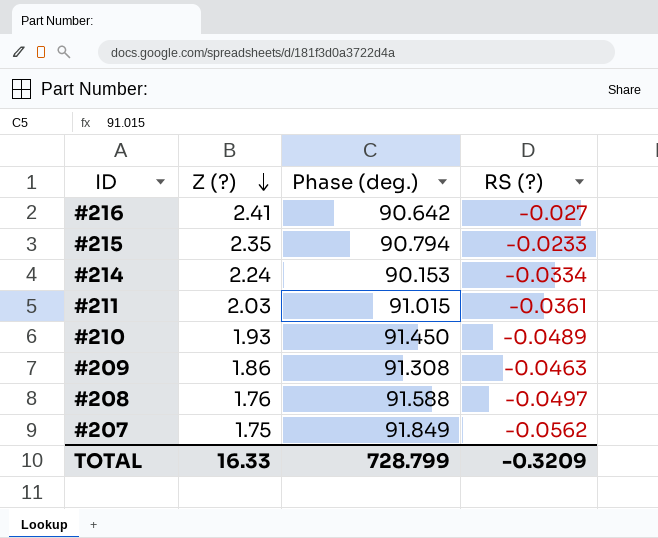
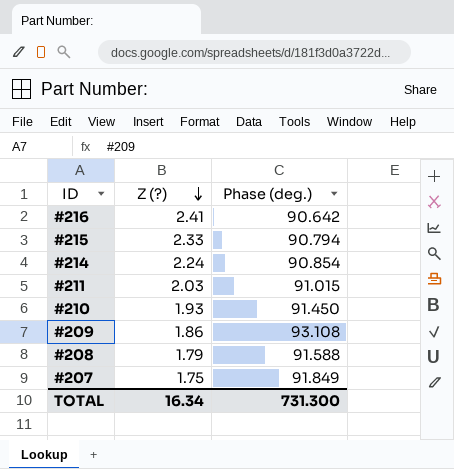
column RS (?) | position: 4 -> none
#215 | Z (?): 2.35 -> 2.33
#214 | Phase (deg.): 90.153 -> 90.854
#209 | Phase (deg.): 91.308 -> 93.108
#208 | Z (?): 1.76 -> 1.79
TOTAL | Z (?): 16.33 -> 16.34
TOTAL | Phase (deg.): 728.799 -> 731.300

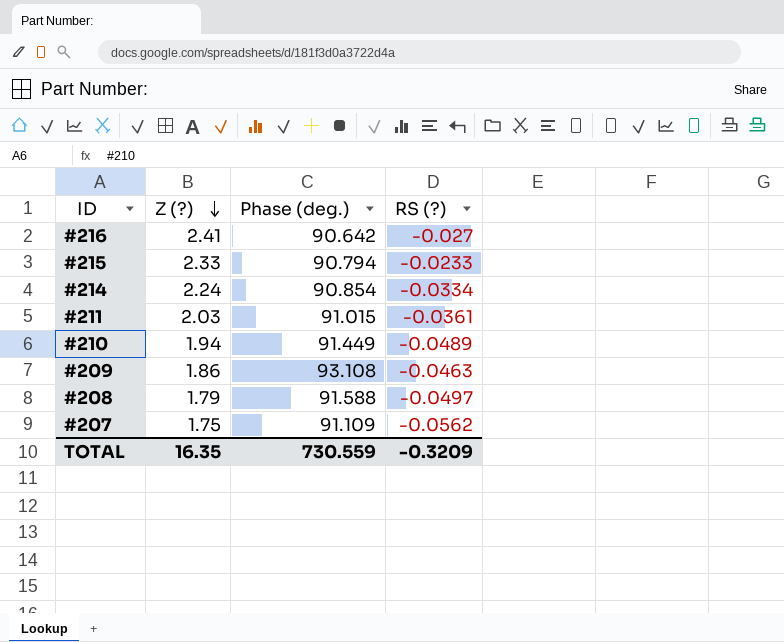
column RS (?) | position: none -> 4
#210 | Z (?): 1.93 -> 1.94
#210 | Phase (deg.): 91.450 -> 91.449
#207 | Phase (deg.): 91.849 -> 91.109
TOTAL | Z (?): 16.34 -> 16.35
TOTAL | Phase (deg.): 731.300 -> 730.559

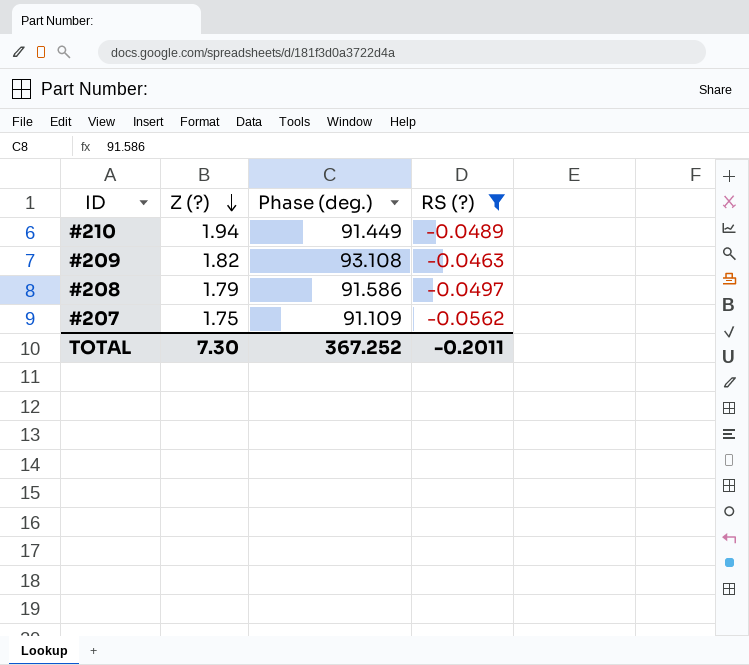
filter: none -> RS (?) <= -0.0463
#209 | Z (?): 1.86 -> 1.82
#208 | Phase (deg.): 91.588 -> 91.586
TOTAL | Z (?): 16.35 -> 7.30
TOTAL | Phase (deg.): 730.559 -> 367.252
TOTAL | RS (?): -0.3209 -> -0.2011

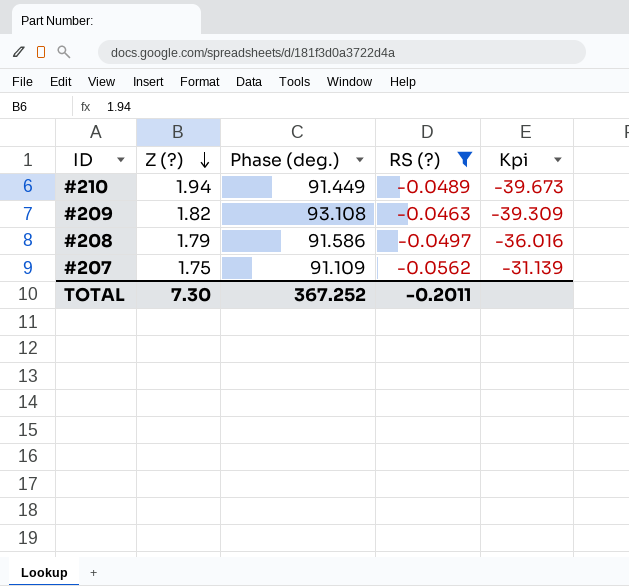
column Kpi | formula: none -> [Z (?)] / [RS (?)]

